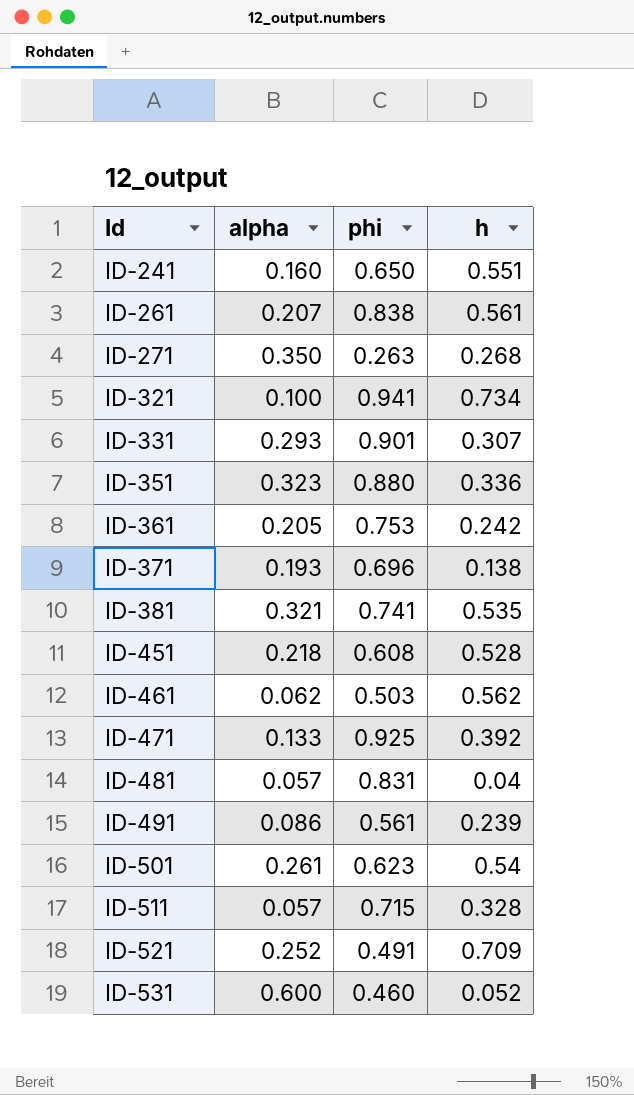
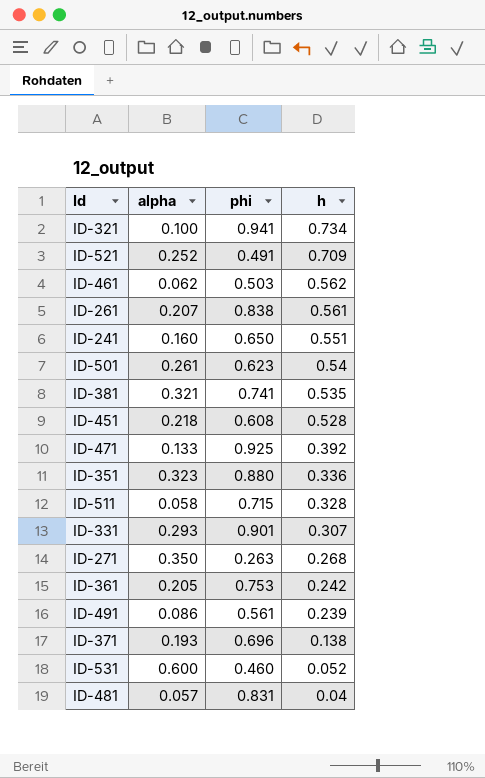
row order: Id ascending -> h descending
ID-511 | alpha: 0.057 -> 0.058

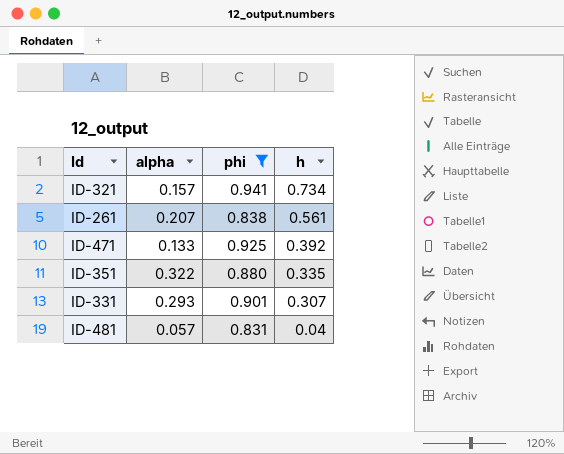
filter: none -> phi >= 0.831
ID-321 | alpha: 0.100 -> 0.157
ID-351 | alpha: 0.323 -> 0.322
ID-351 | h: 0.336 -> 0.335

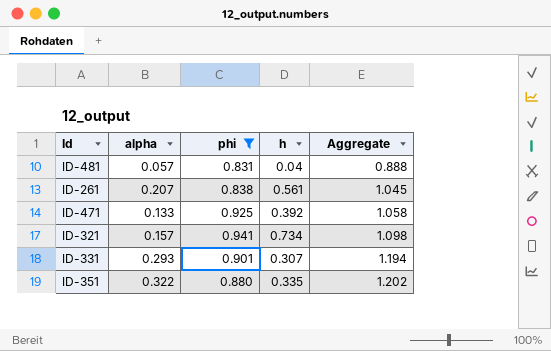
row order: h descending -> Aggregate ascending
column Aggregate | formula: none -> [alpha] + [phi]

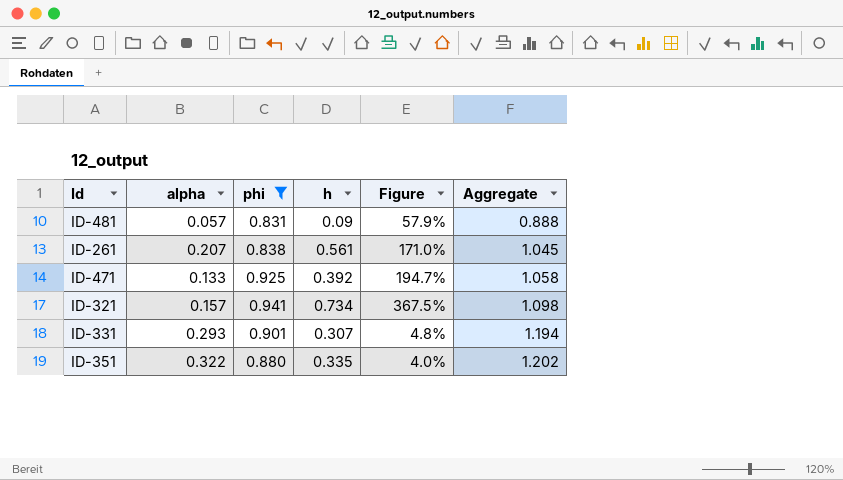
column Figure | formula: none -> ([h] - [alpha]) / [alpha]
ID-481 | h: 0.04 -> 0.09

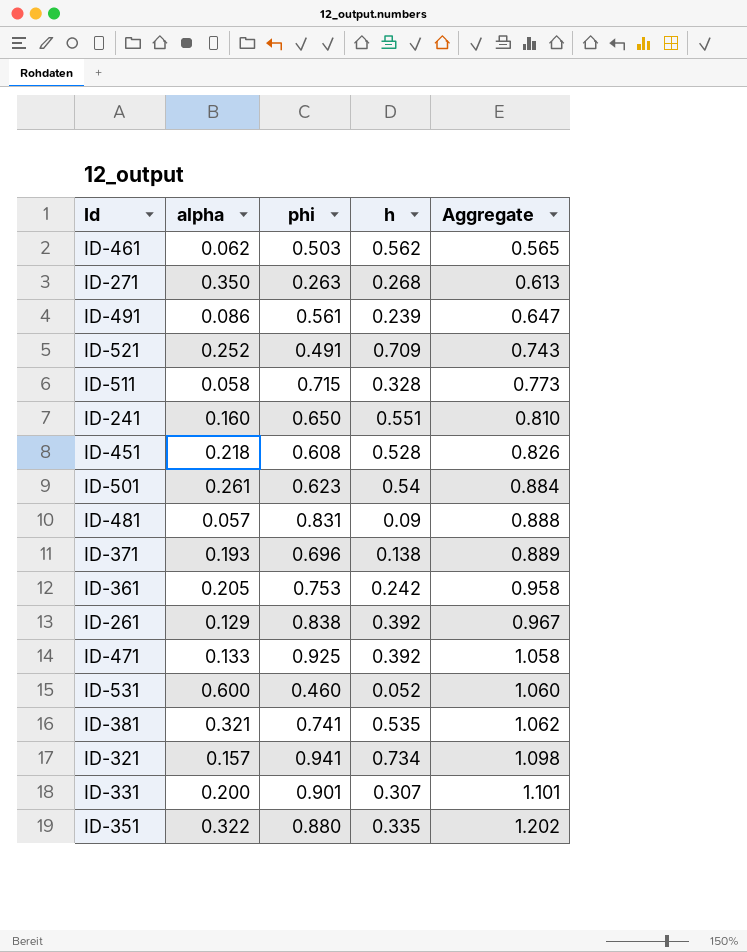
filter: phi >= 0.831 -> none
column Figure | formula: ([h] - [alpha]) / [alpha] -> none
ID-261 | alpha: 0.207 -> 0.129
ID-261 | h: 0.561 -> 0.392
ID-261 | Aggregate: 1.045 -> 0.967
ID-331 | alpha: 0.293 -> 0.200
ID-331 | Aggregate: 1.194 -> 1.101

